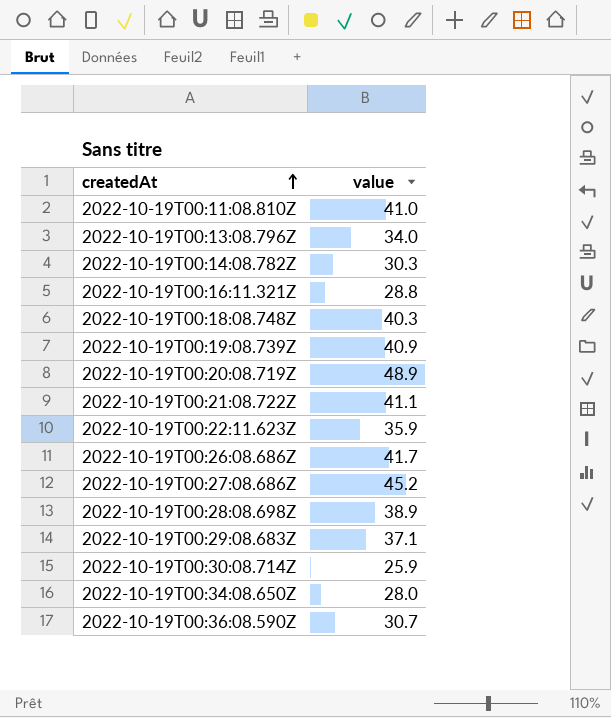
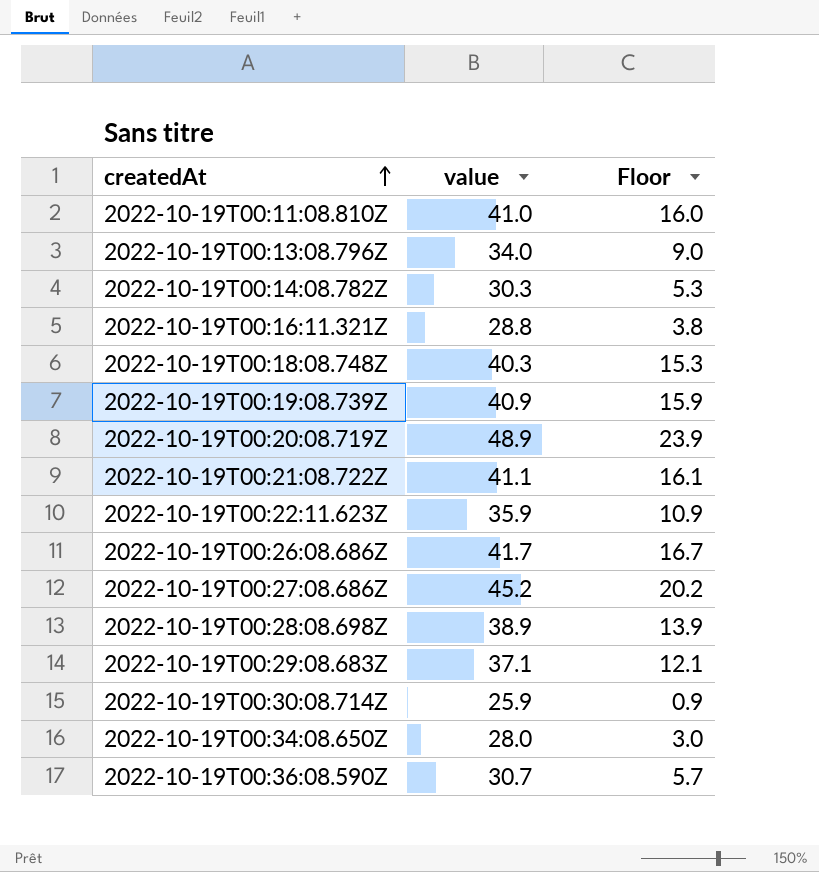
column Floor | formula: none -> [value] - 25

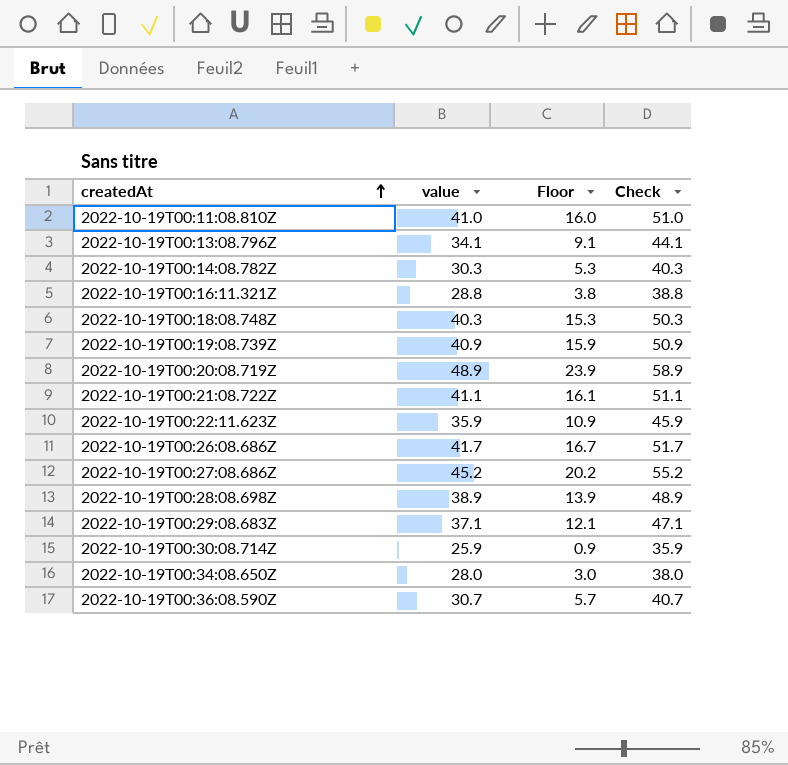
column Check | formula: none -> [value] + 10
2022-10-19T00:13:08.796Z | value: 34.0 -> 34.1
2022-10-19T00:13:08.796Z | Floor: 9.0 -> 9.1

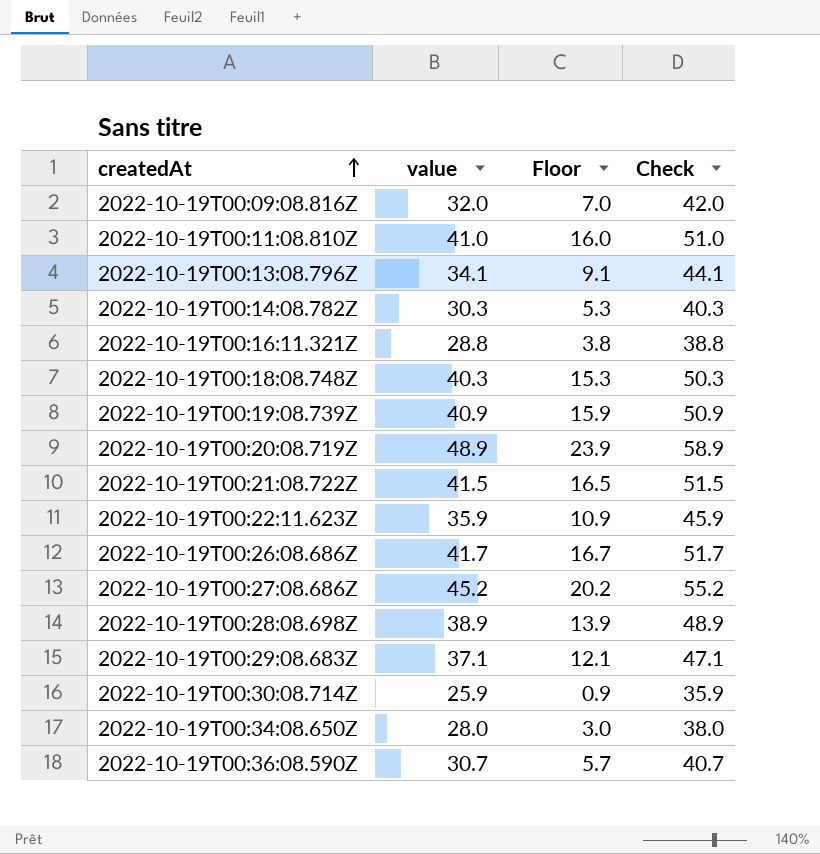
row 2022-10-19T00:09:08.816Z: none -> 32.0 | 7.0 | 42.0
2022-10-19T00:21:08.722Z | value: 41.1 -> 41.5
2022-10-19T00:21:08.722Z | Floor: 16.1 -> 16.5
2022-10-19T00:21:08.722Z | Check: 51.1 -> 51.5

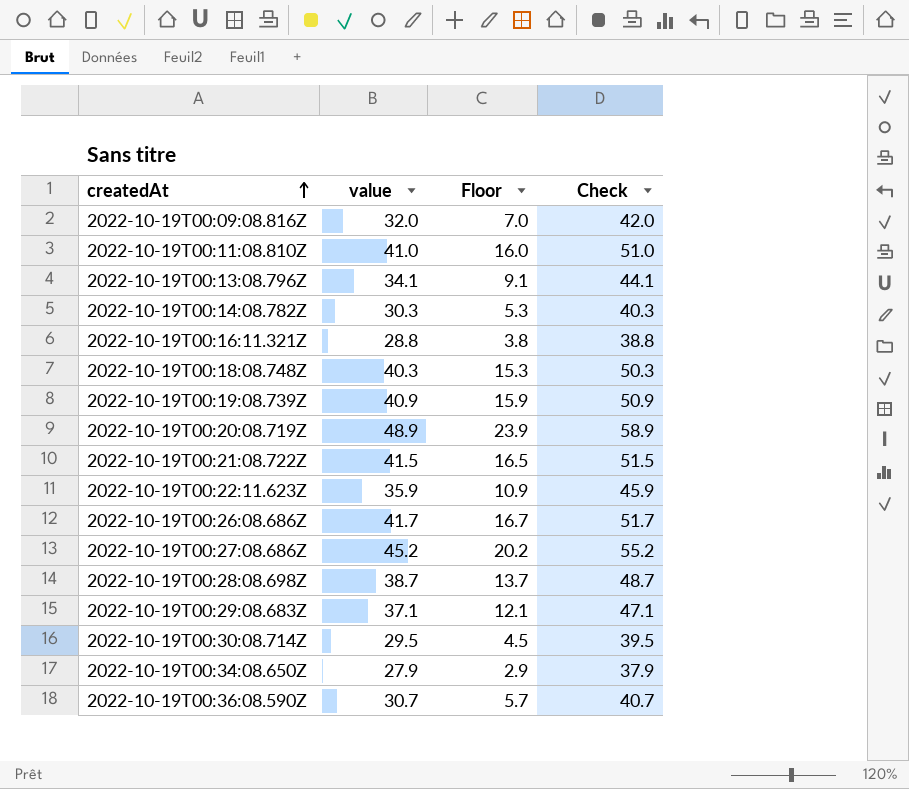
2022-10-19T00:28:08.698Z | value: 38.9 -> 38.7
2022-10-19T00:28:08.698Z | Floor: 13.9 -> 13.7
2022-10-19T00:28:08.698Z | Check: 48.9 -> 48.7
2022-10-19T00:30:08.714Z | value: 25.9 -> 29.5
2022-10-19T00:30:08.714Z | Floor: 0.9 -> 4.5
2022-10-19T00:30:08.714Z | Check: 35.9 -> 39.5
2022-10-19T00:34:08.650Z | value: 28.0 -> 27.9
2022-10-19T00:34:08.650Z | Floor: 3.0 -> 2.9
2022-10-19T00:34:08.650Z | Check: 38.0 -> 37.9

